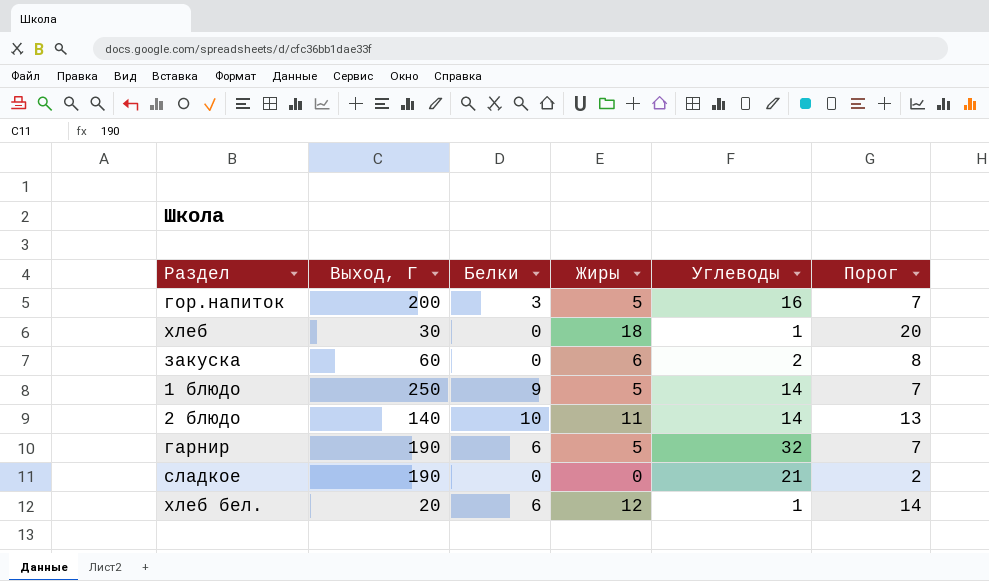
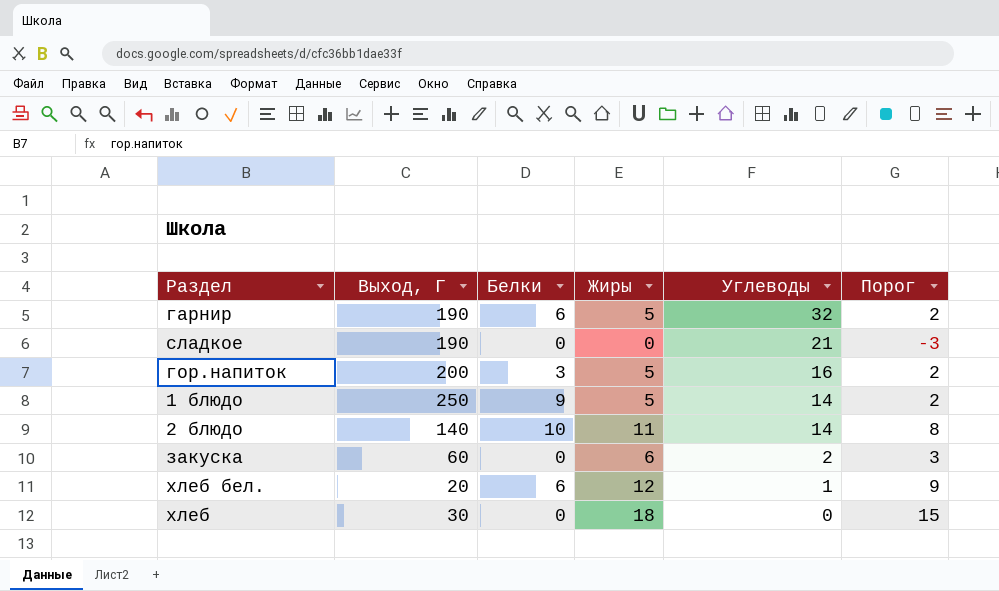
row order: none -> Углеводы descending
column Порог | formula: [Жиры] + 2 -> [Жиры] - 3
хлеб | Углеводы: 1 -> 0

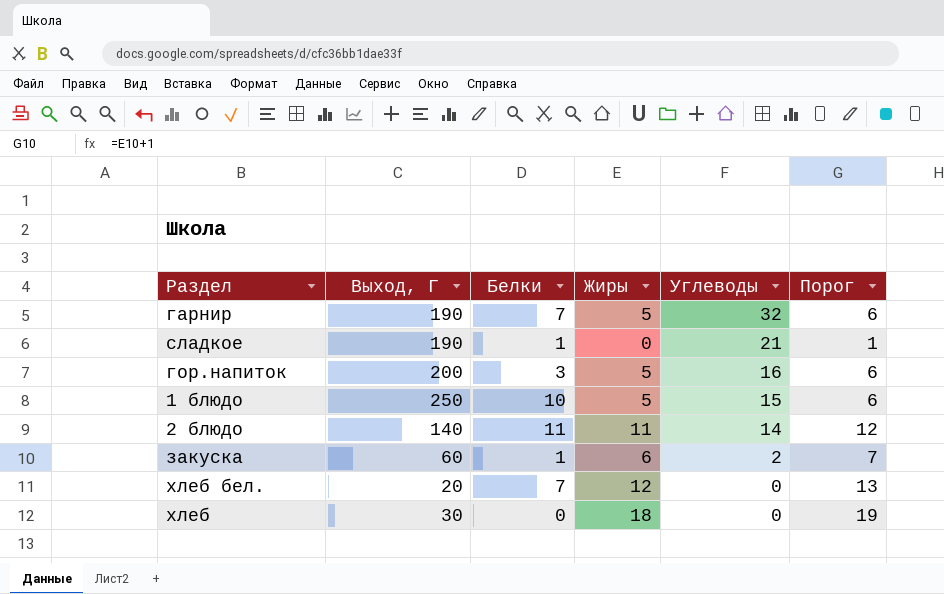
column Порог | formula: [Жиры] - 3 -> [Жиры] + 1
гарнир | Белки: 6 -> 7
сладкое | Белки: 0 -> 1
1 блюдо | Белки: 9 -> 10
1 блюдо | Углеводы: 14 -> 15
2 блюдо | Белки: 10 -> 11
закуска | Белки: 0 -> 1
хлеб бел. | Белки: 6 -> 7
хлеб бел. | Углеводы: 1 -> 0

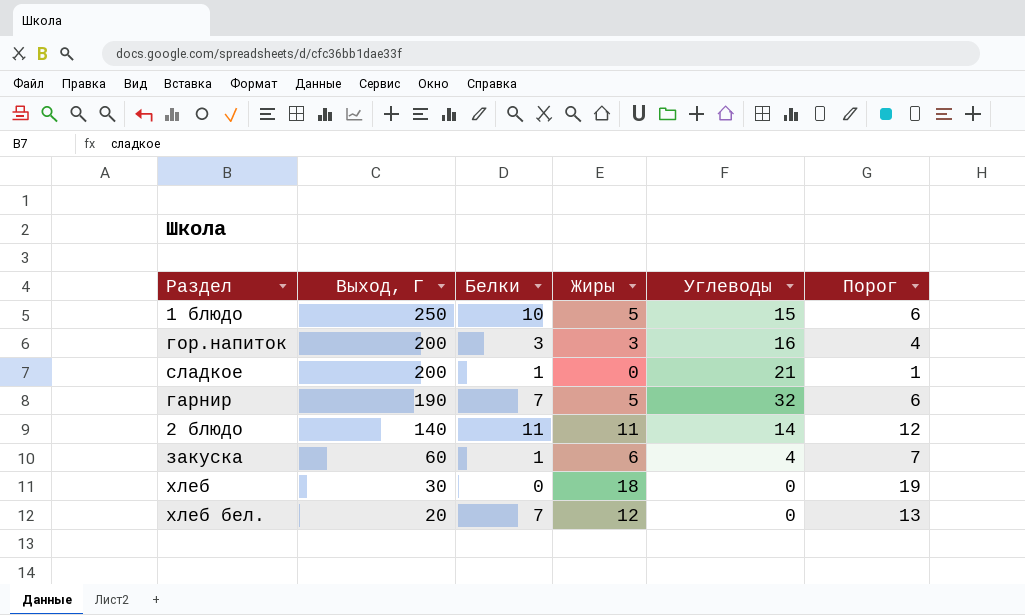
row order: Углеводы descending -> Выход, Г descending
гор.напиток | Жиры: 5 -> 3
гор.напиток | Порог: 6 -> 4
сладкое | Выход, Г: 190 -> 200
закуска | Углеводы: 2 -> 4

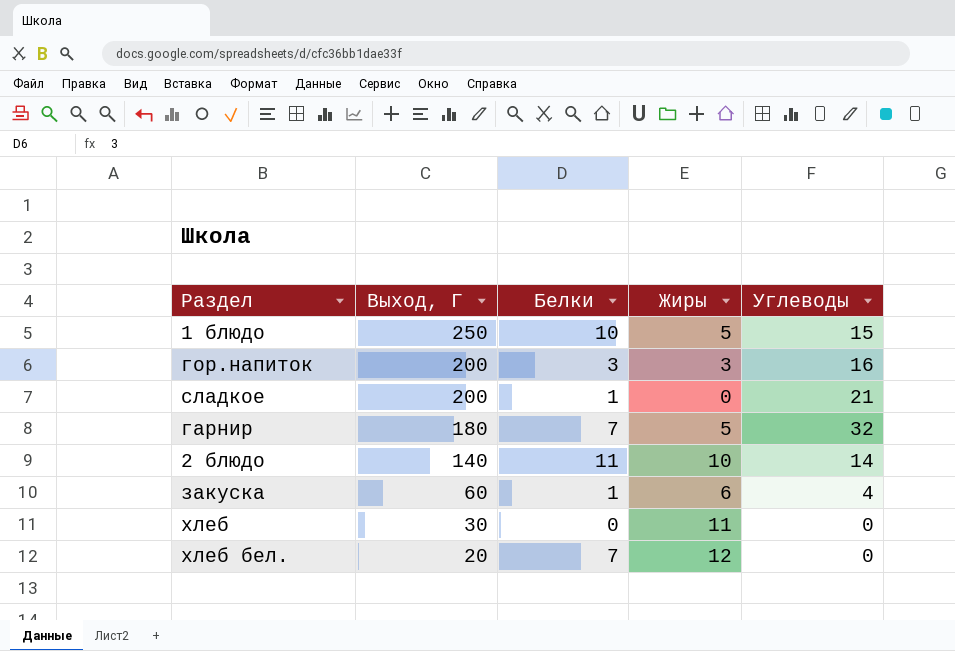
column Порог | formula: [Жиры] + 1 -> none
гарнир | Выход, Г: 190 -> 180
2 блюдо | Жиры: 11 -> 10
хлеб | Жиры: 18 -> 11

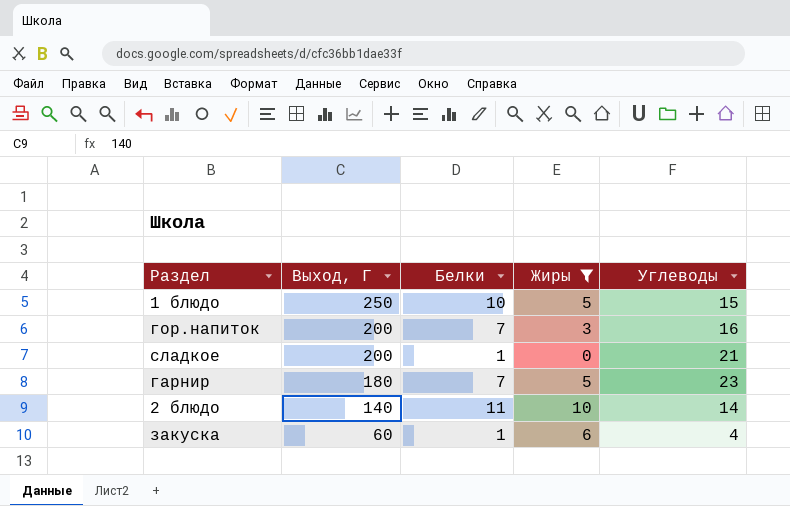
filter: none -> Жиры <= 10
гор.напиток | Белки: 3 -> 7
гарнир | Углеводы: 32 -> 23

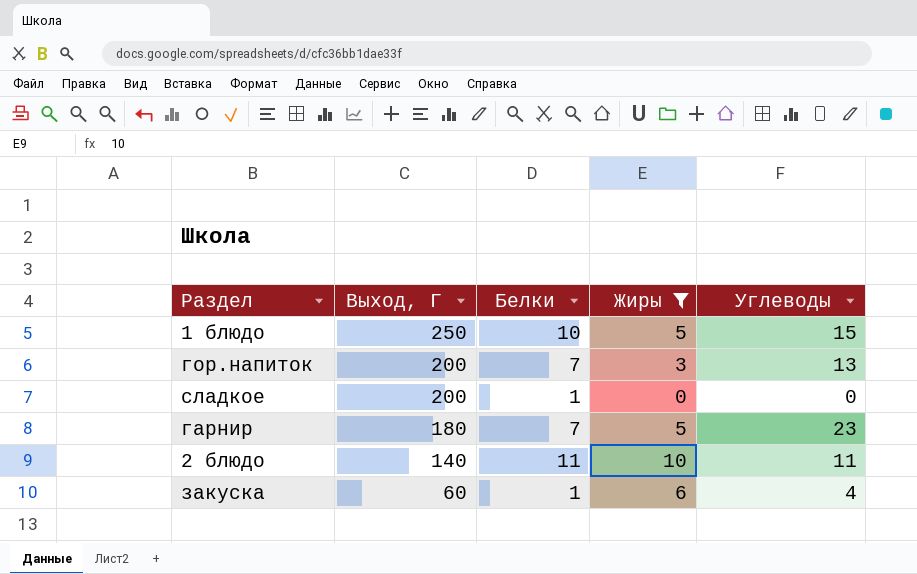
гор.напиток | Углеводы: 16 -> 13
сладкое | Углеводы: 21 -> 0
2 блюдо | Углеводы: 14 -> 11

